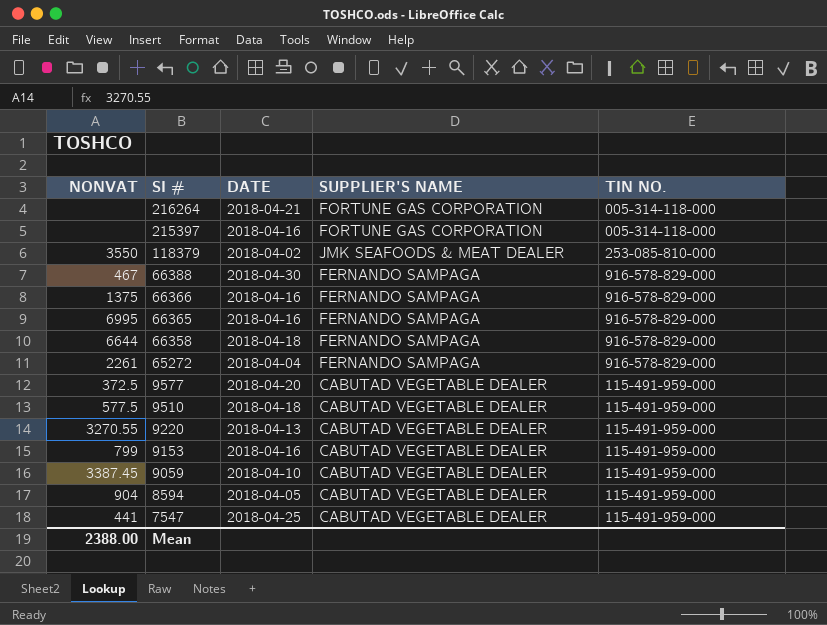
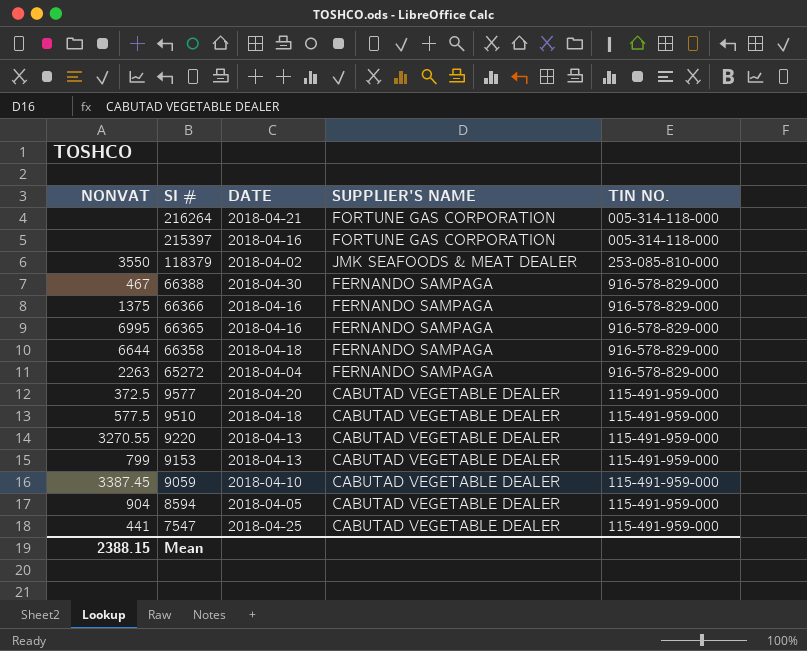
65272 | NONVAT: 2261 -> 2263
9153 | DATE: 2018-04-16 -> 2018-04-13
Mean | NONVAT: 2388.00 -> 2388.15

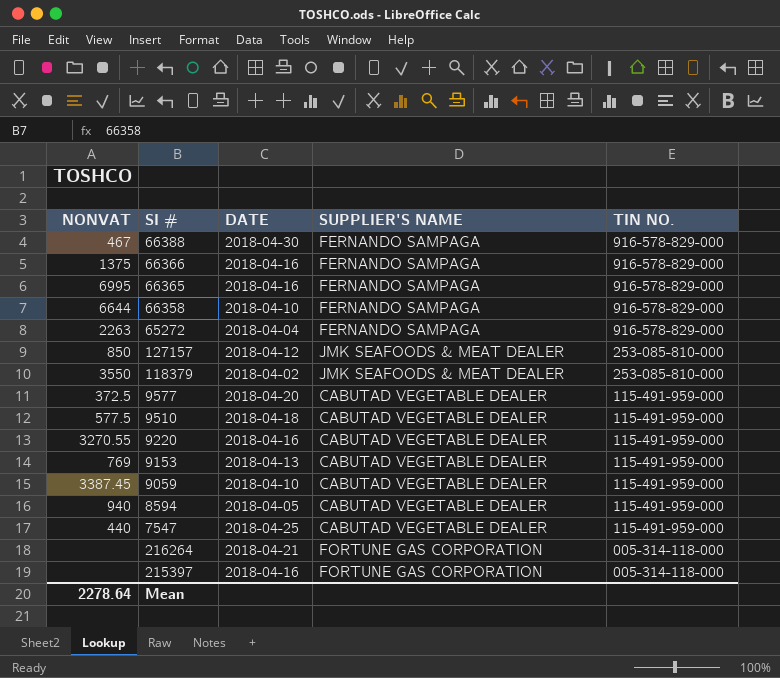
row order: SI # descending -> TIN NO. descending
66358 | DATE: 2018-04-18 -> 2018-04-10
row 127157: none -> 850 | 2018-04-12 | JMK SEAFOODS & MEAT DEALER | 253-085-810-000
9220 | DATE: 2018-04-13 -> 2018-04-16
9153 | NONVAT: 799 -> 769
8594 | NONVAT: 904 -> 940
7547 | NONVAT: 441 -> 440
Mean | NONVAT: 2388.15 -> 2278.64

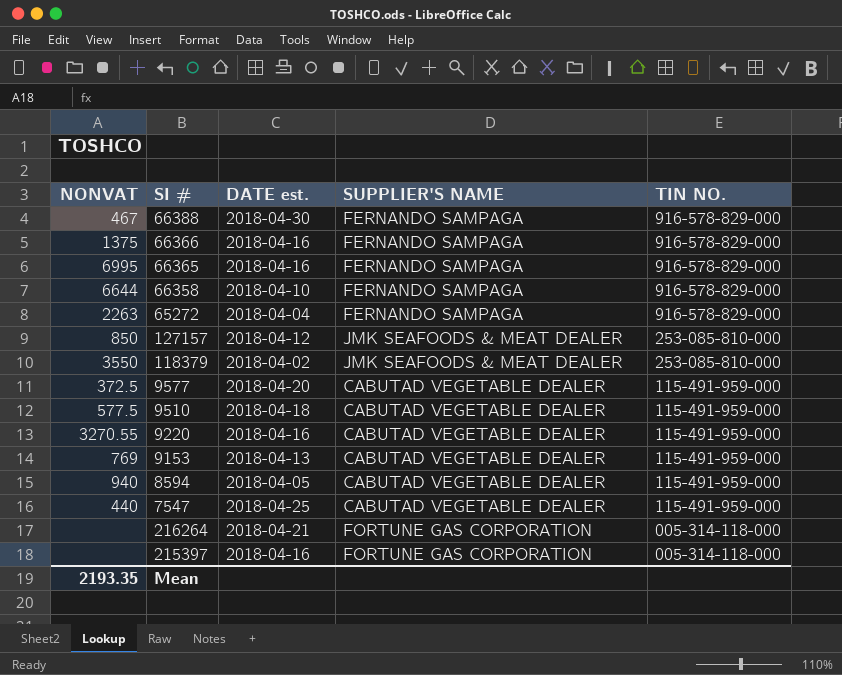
column name: DATE -> DATE est.
row 9059: 3387.45 | 2018-04-10 | CABUTAD VEGETABLE DEALER | 115-491-959-000 -> none
Mean | NONVAT: 2278.64 -> 2193.35

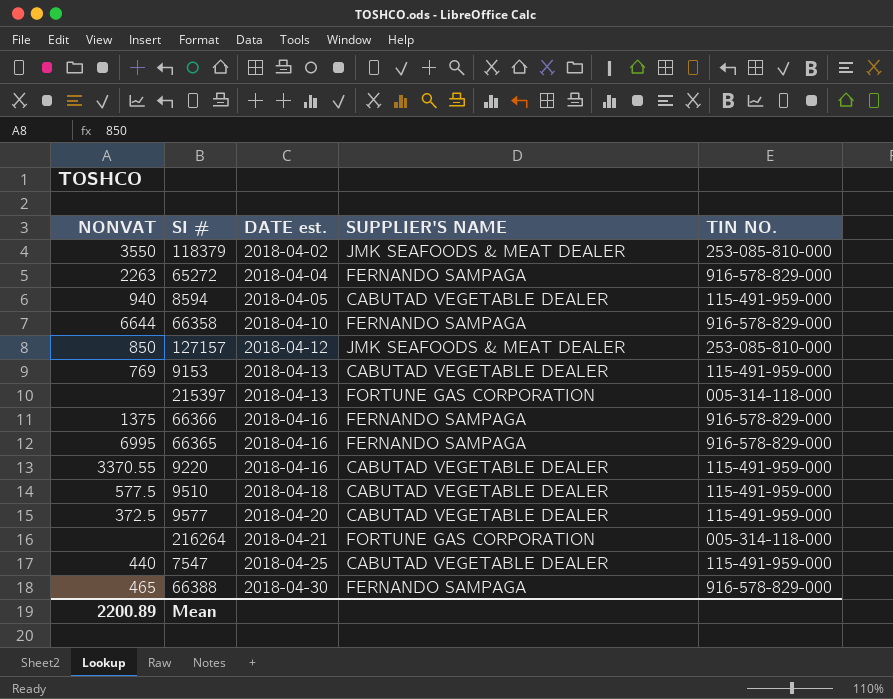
row order: TIN NO. descending -> DATE est. ascending
215397 | DATE est.: 2018-04-16 -> 2018-04-13
9220 | NONVAT: 3270.55 -> 3370.55
66388 | NONVAT: 467 -> 465
Mean | NONVAT: 2193.35 -> 2200.89

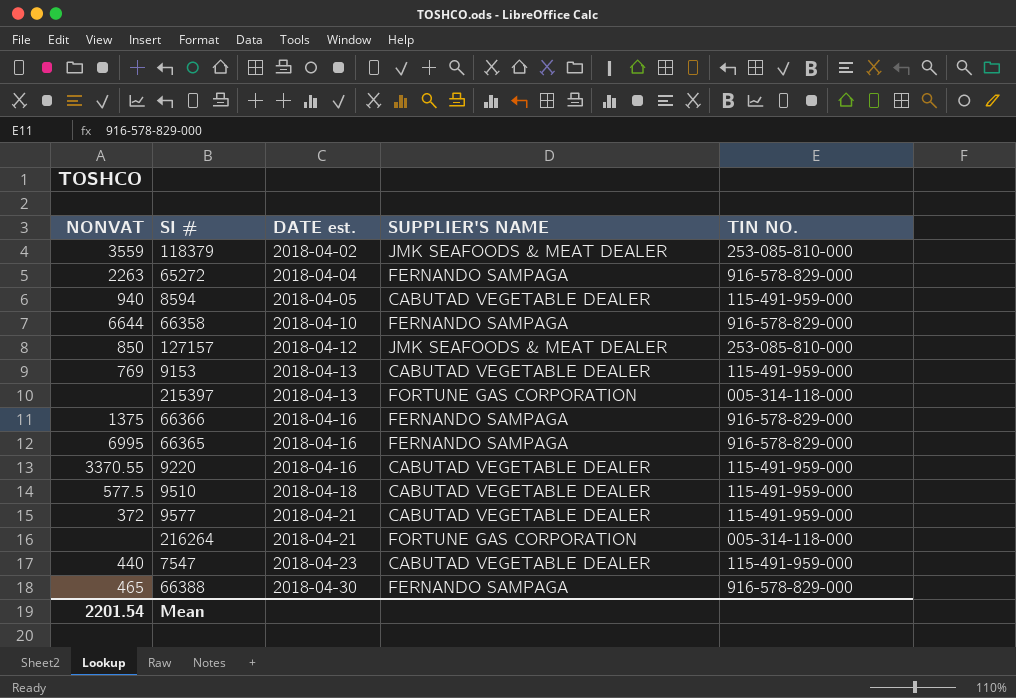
118379 | NONVAT: 3550 -> 3559
9577 | NONVAT: 372.5 -> 372
9577 | DATE est.: 2018-04-20 -> 2018-04-21
7547 | DATE est.: 2018-04-25 -> 2018-04-23
Mean | NONVAT: 2200.89 -> 2201.54

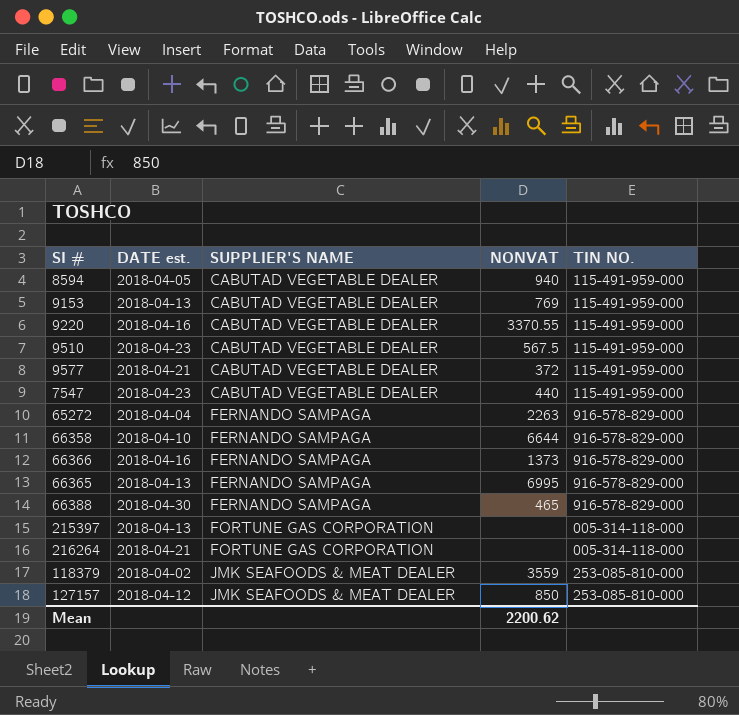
row order: DATE est. ascending -> SUPPLIER'S NAME ascending
column NONVAT | position: 1 -> 4
9510 | DATE est.: 2018-04-18 -> 2018-04-23
9510 | NONVAT: 577.5 -> 567.5
66366 | NONVAT: 1375 -> 1373
66365 | DATE est.: 2018-04-16 -> 2018-04-13
Mean | NONVAT: 2201.54 -> 2200.62

